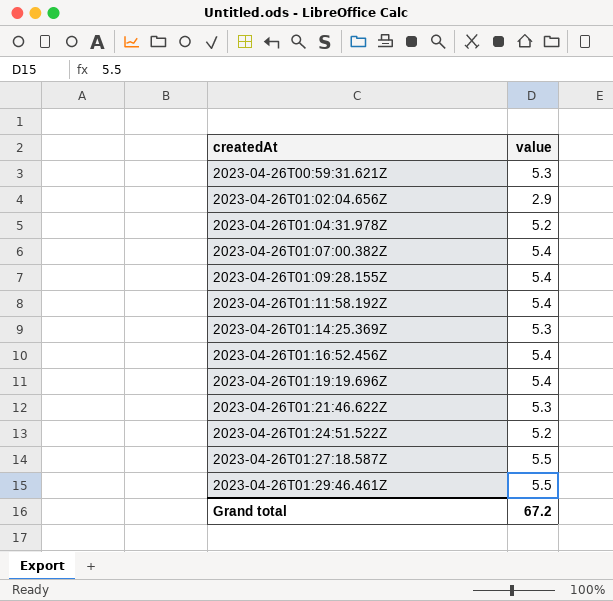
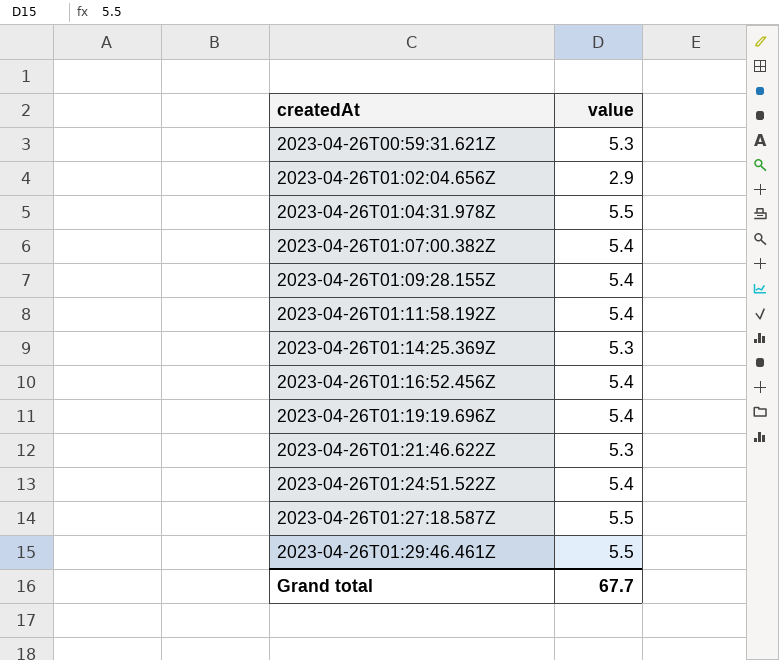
2023-04-26T01:04:31.978Z | value: 5.2 -> 5.5
2023-04-26T01:24:51.522Z | value: 5.2 -> 5.4
Grand total | value: 67.2 -> 67.7

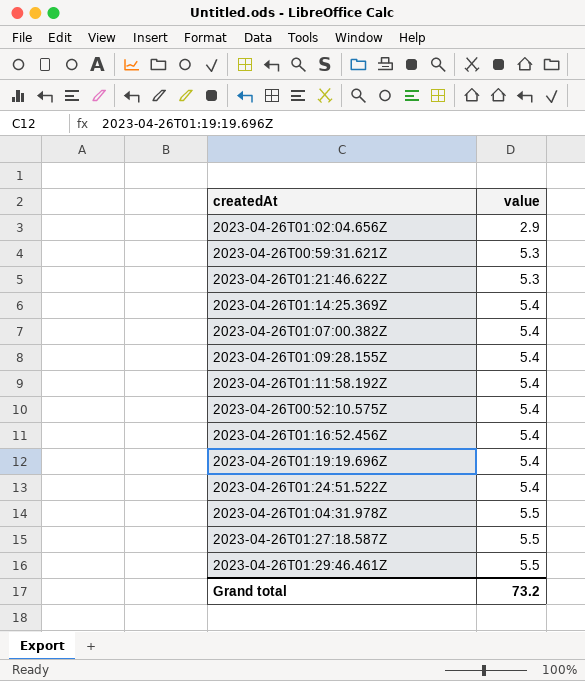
row order: createdAt ascending -> value ascending
2023-04-26T01:14:25.369Z | value: 5.3 -> 5.4
row 2023-04-26T00:52:10.575Z: none -> 5.4
Grand total | value: 67.7 -> 73.2

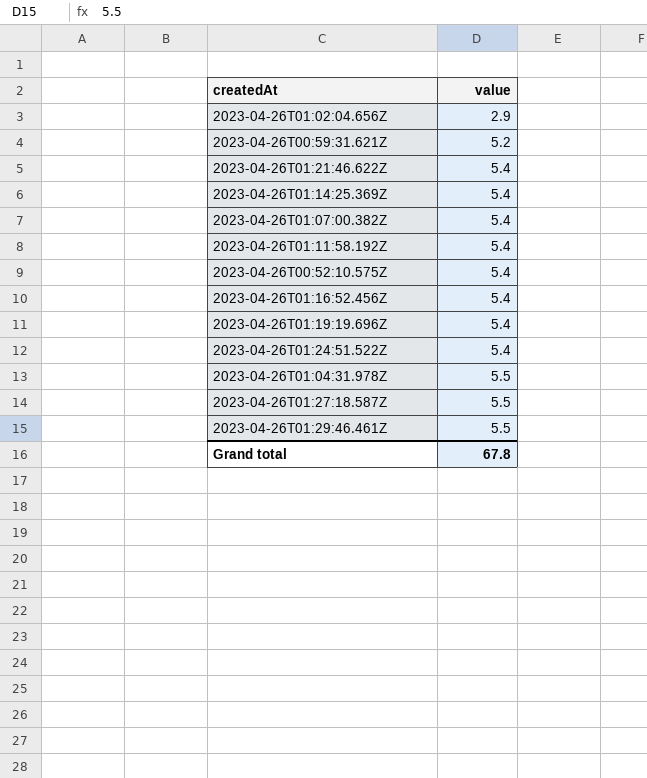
row 2023-04-26T01:09:28.155Z: 5.4 -> none
2023-04-26T00:59:31.621Z | value: 5.3 -> 5.2
2023-04-26T01:21:46.622Z | value: 5.3 -> 5.4
Grand total | value: 73.2 -> 67.8

